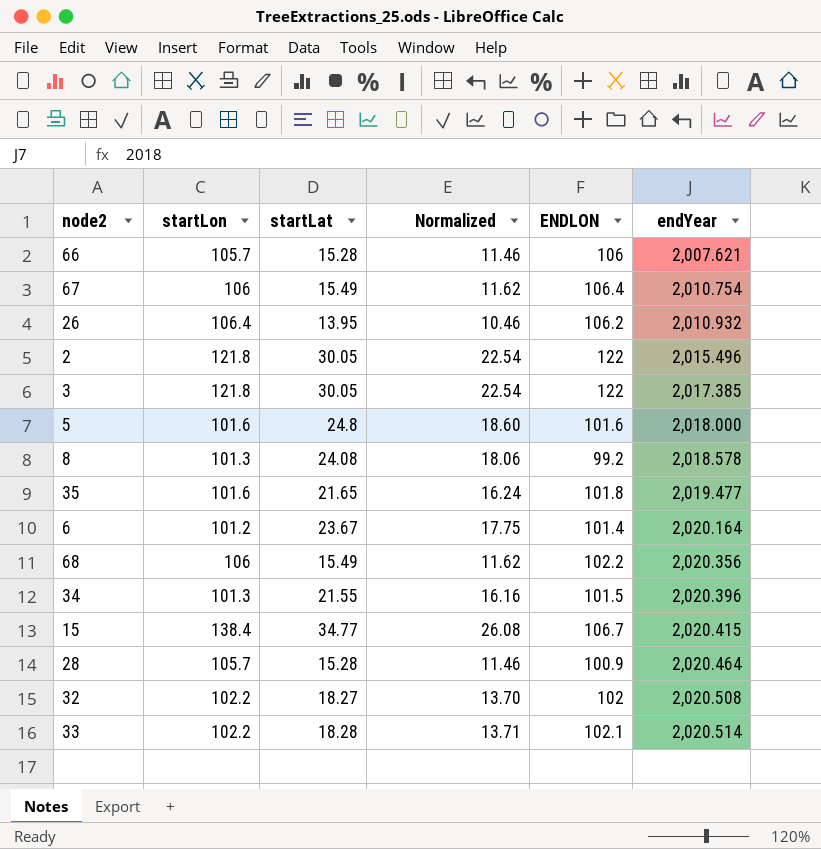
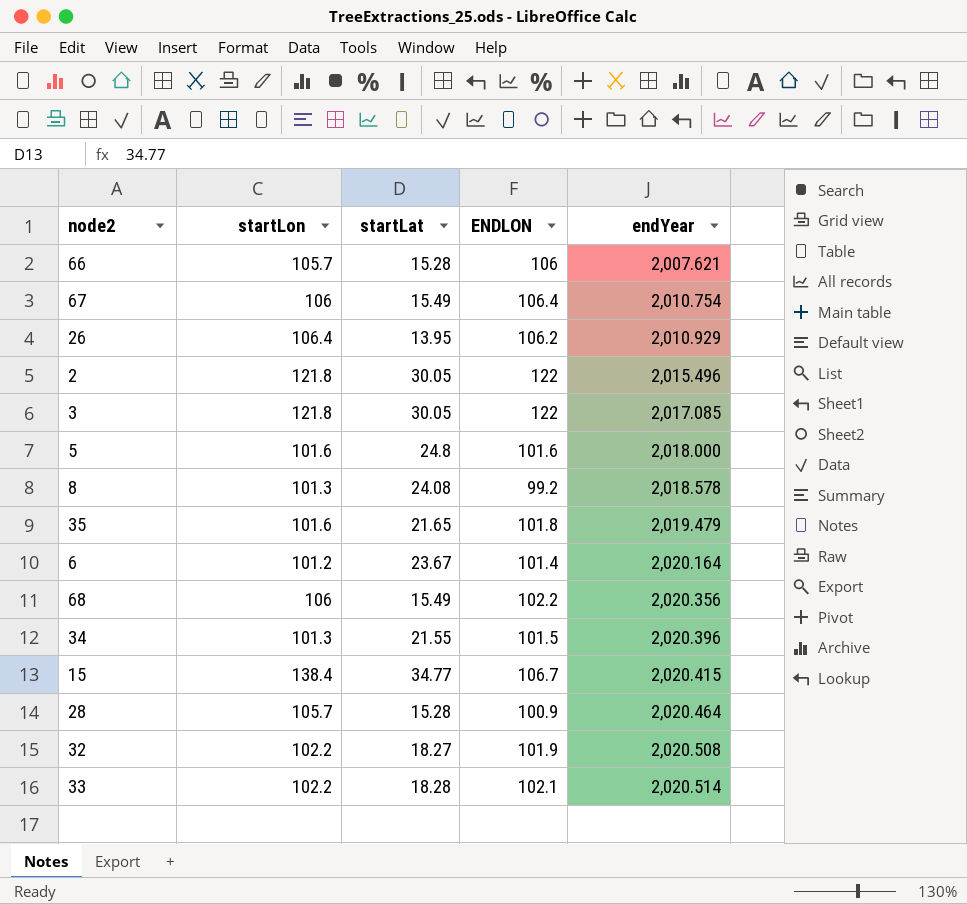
column Normalized | formula: [startLat] * 0.75 -> none
26 | endYear: 2,010.932 -> 2,010.929
3 | endYear: 2,017.385 -> 2,017.085
35 | endYear: 2,019.477 -> 2,019.479
32 | ENDLON: 102 -> 101.9

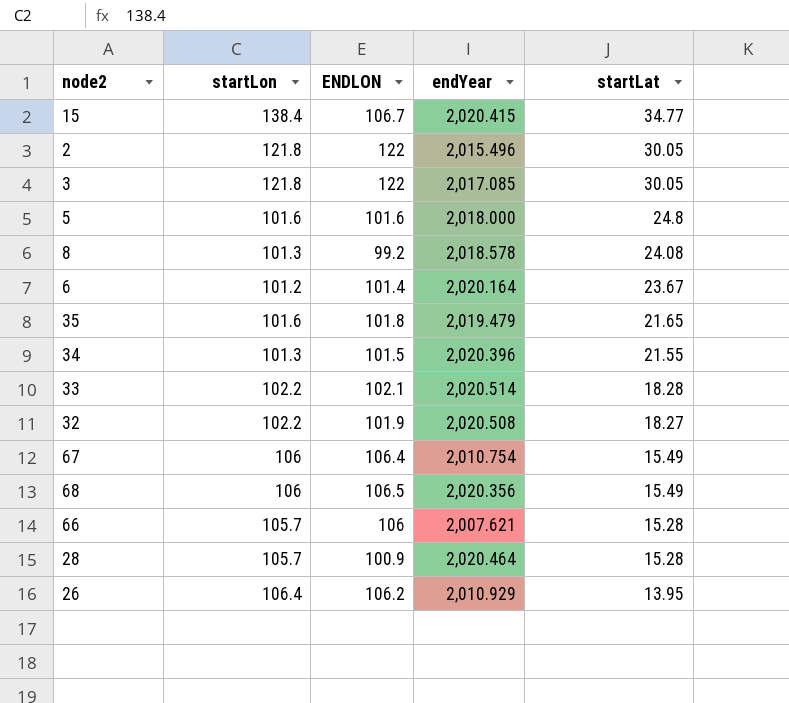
row order: endYear ascending -> startLat descending
column startLat | position: 3 -> 5
68 | ENDLON: 102.2 -> 106.5

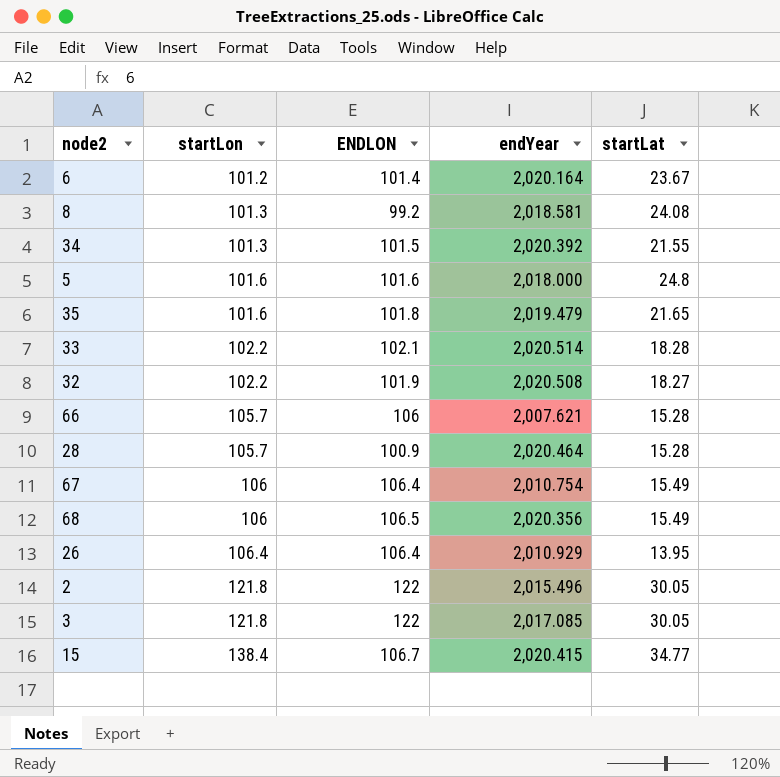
row order: startLat descending -> startLon ascending
8 | endYear: 2,018.578 -> 2,018.581
34 | endYear: 2,020.396 -> 2,020.392
26 | ENDLON: 106.2 -> 106.4

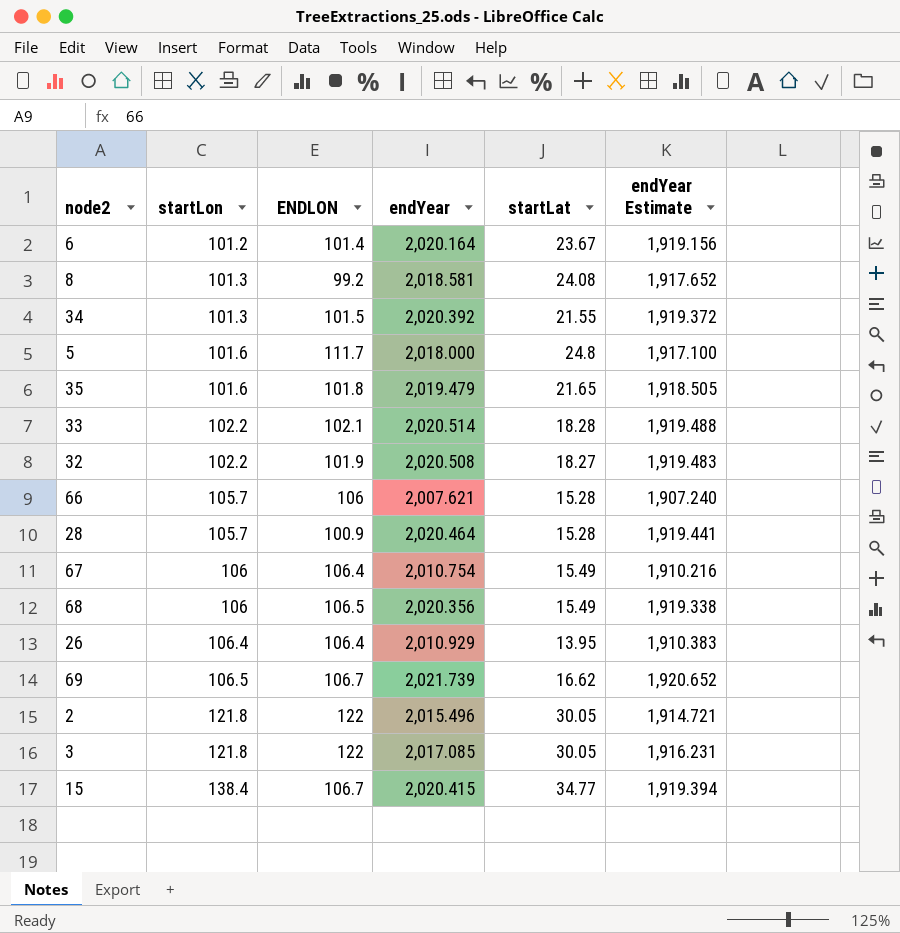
column endYear Estimate | formula: none -> [endYear] * 0.95
5 | ENDLON: 101.6 -> 111.7
row 69: none -> 106.5 | 106.7 | 2,021.739 | 16.62 | 1,920.652

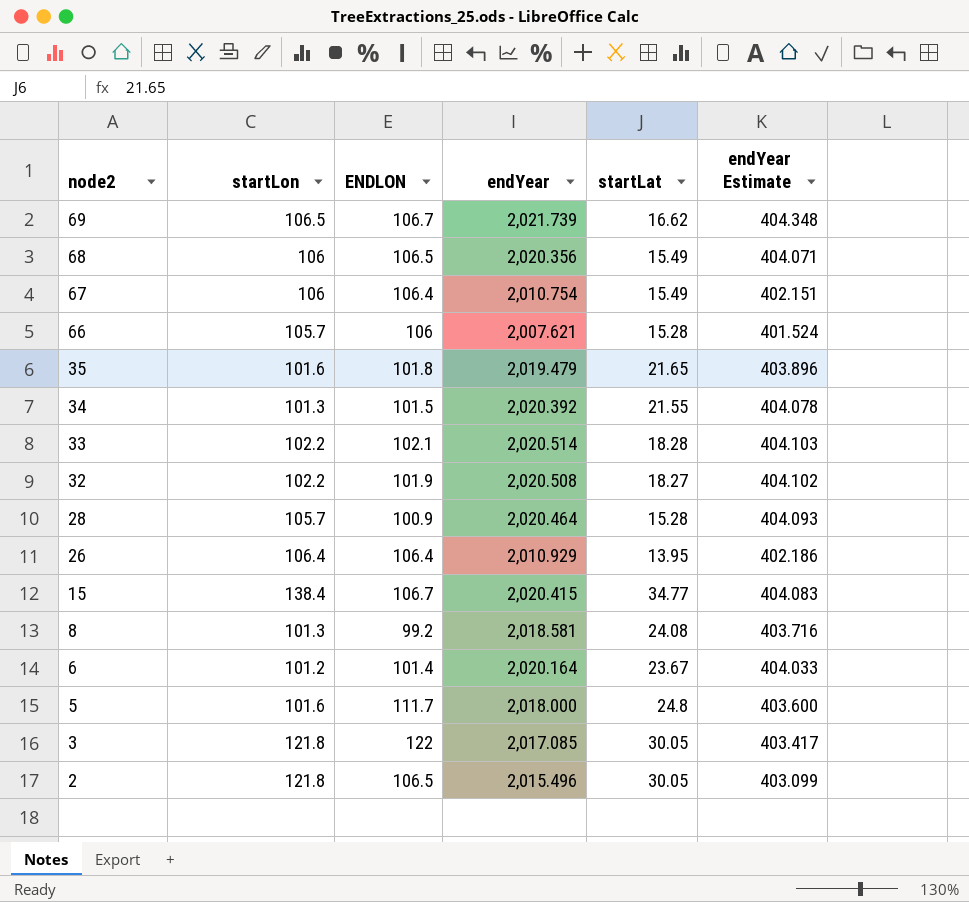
row order: startLon ascending -> node2 descending
column endYear Estimate | formula: [endYear] * 0.95 -> [endYear] * 0.2
2 | ENDLON: 122 -> 106.5

